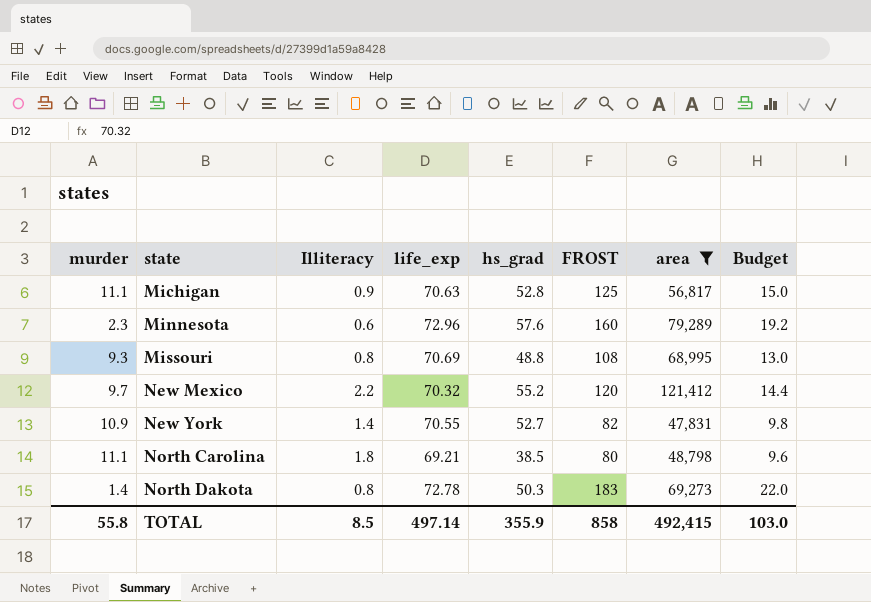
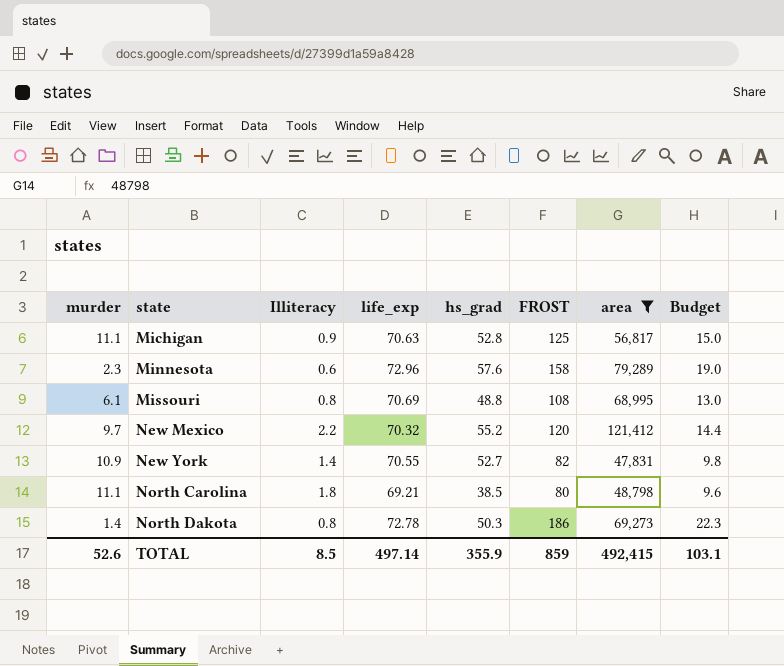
Minnesota | FROST: 160 -> 158
Minnesota | Budget: 19.2 -> 19.0
Missouri | murder: 9.3 -> 6.1
North Dakota | FROST: 183 -> 186
North Dakota | Budget: 22.0 -> 22.3
TOTAL | murder: 55.8 -> 52.6
TOTAL | FROST: 858 -> 859
TOTAL | Budget: 103.0 -> 103.1

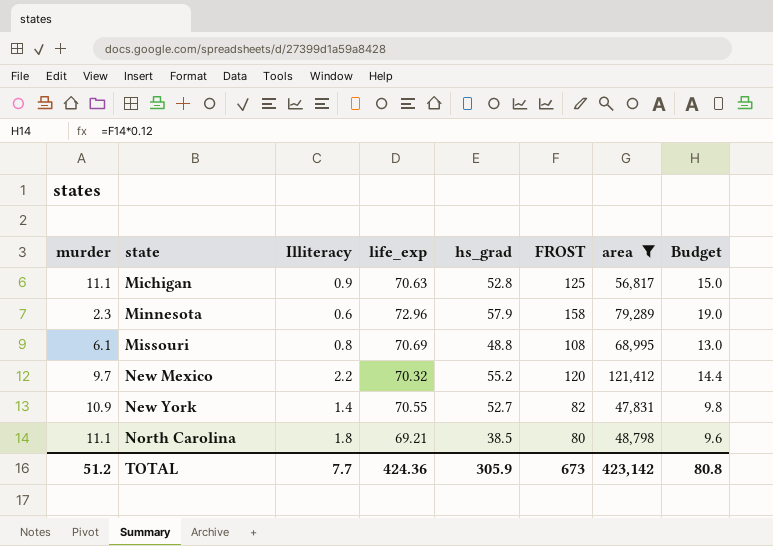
row North Dakota: 1.4 | 0.8 | 72.78 | 50.3 | 186 | 69,273 | 22.3 -> none
Minnesota | hs_grad: 57.6 -> 57.9
TOTAL | murder: 52.6 -> 51.2
TOTAL | Illiteracy: 8.5 -> 7.7
TOTAL | life_exp: 497.14 -> 424.36
TOTAL | hs_grad: 355.9 -> 305.9
TOTAL | FROST: 859 -> 673
TOTAL | area: 492,415 -> 423,142
TOTAL | Budget: 103.1 -> 80.8

